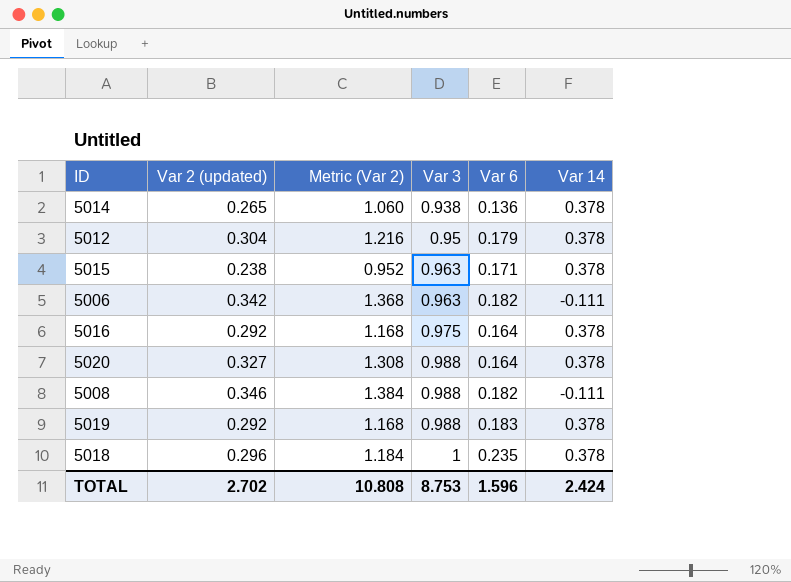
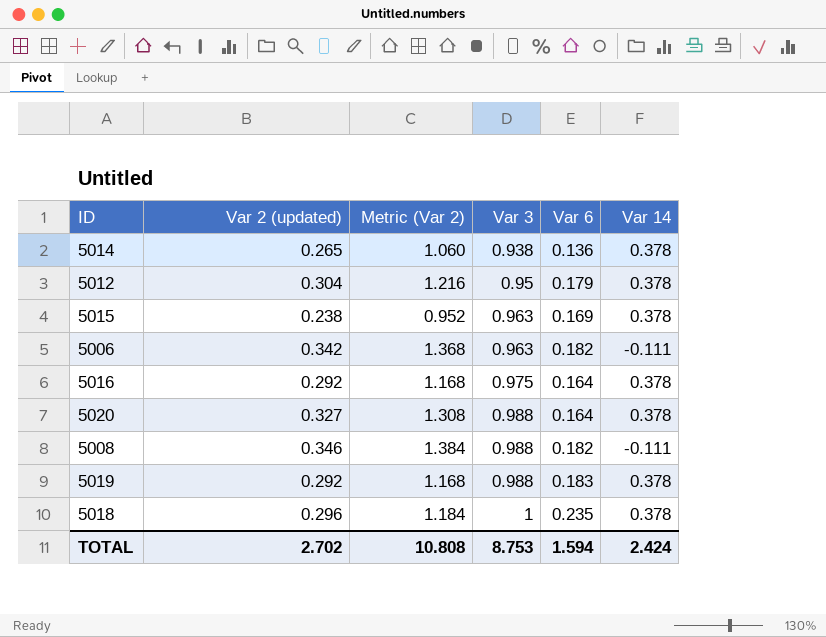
5015 | Var 6: 0.171 -> 0.169
TOTAL | Var 6: 1.596 -> 1.594

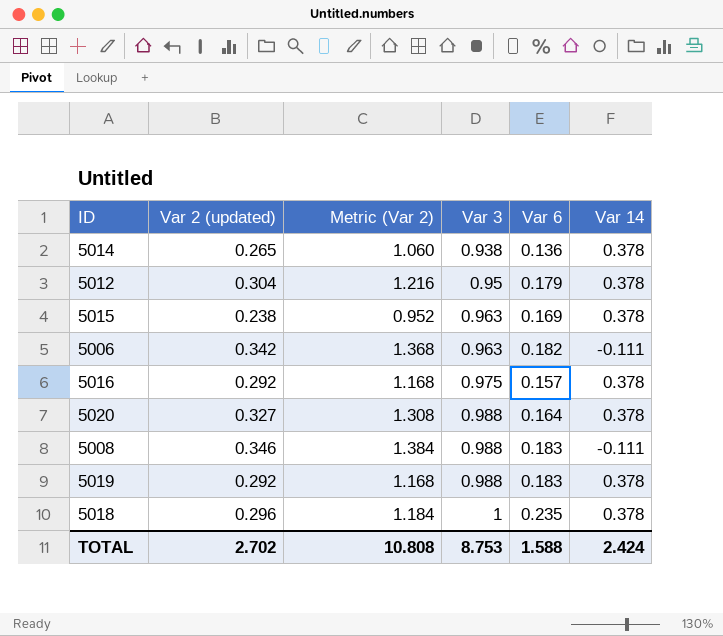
5016 | Var 6: 0.164 -> 0.157
5008 | Var 6: 0.182 -> 0.183
TOTAL | Var 6: 1.594 -> 1.588

